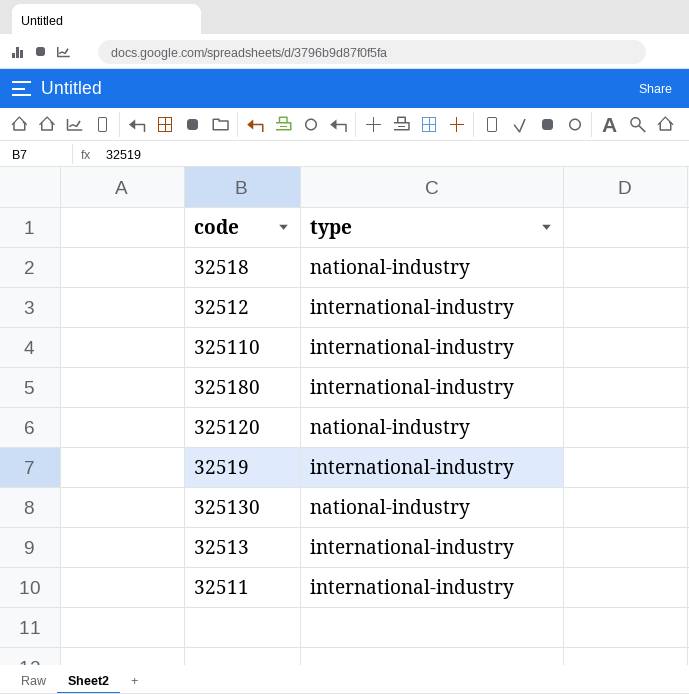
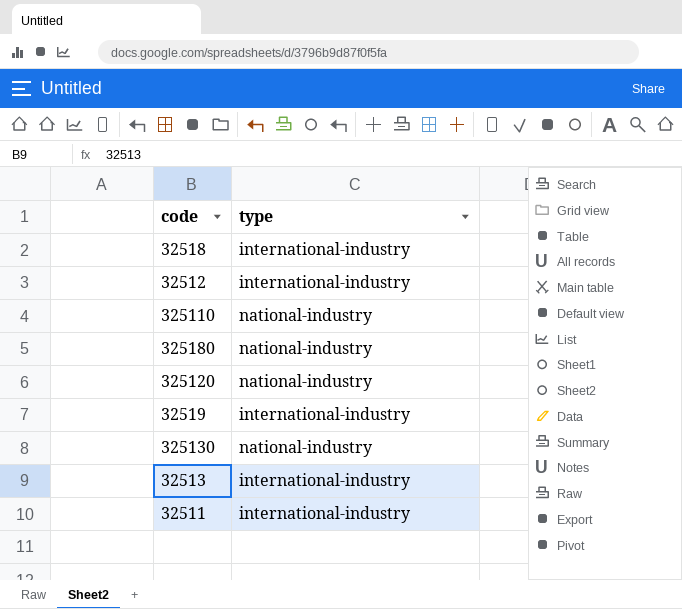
32518 | type: national-industry -> international-industry
325110 | type: international-industry -> national-industry
325180 | type: international-industry -> national-industry

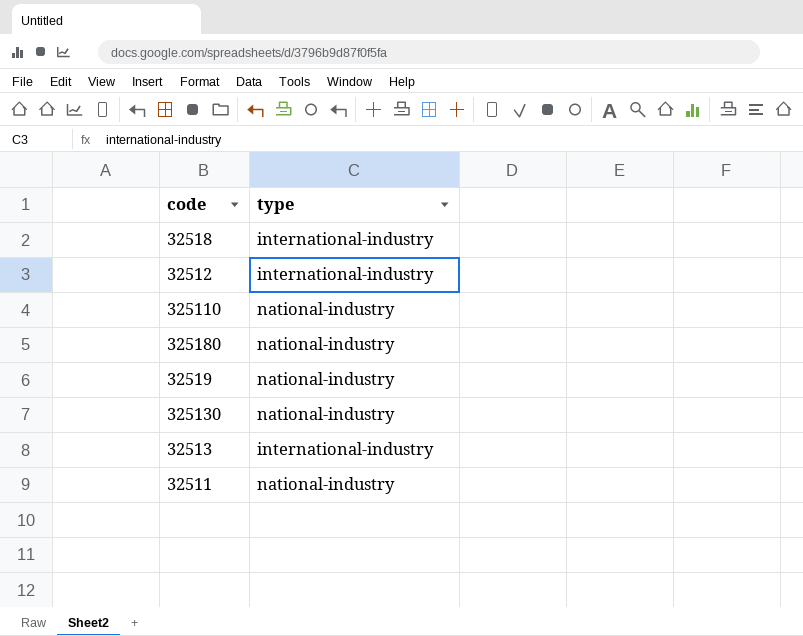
row 325120: national-industry -> none
32519 | type: international-industry -> national-industry
32511 | type: international-industry -> national-industry

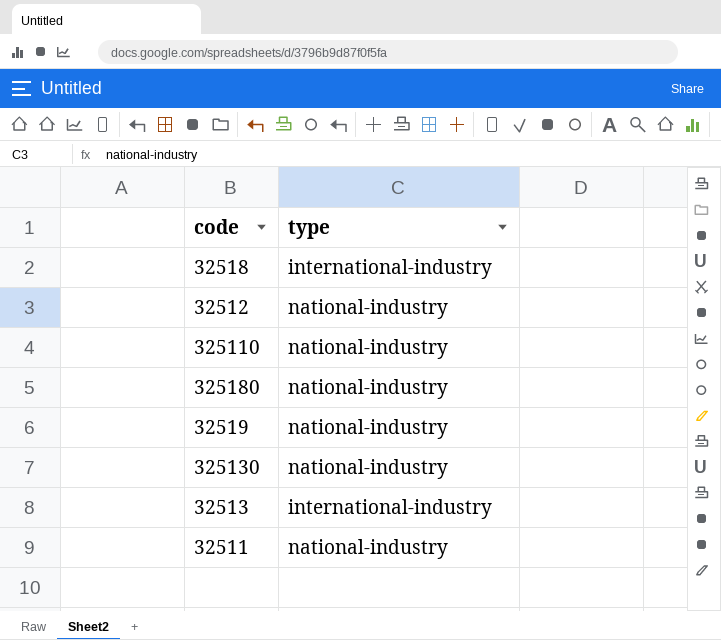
32512 | type: international-industry -> national-industry

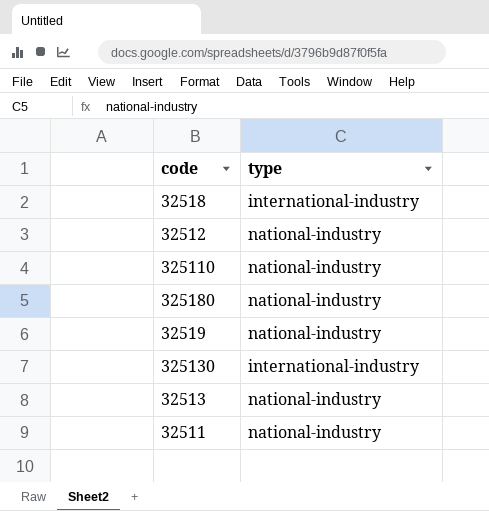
325130 | type: national-industry -> international-industry
32513 | type: international-industry -> national-industry

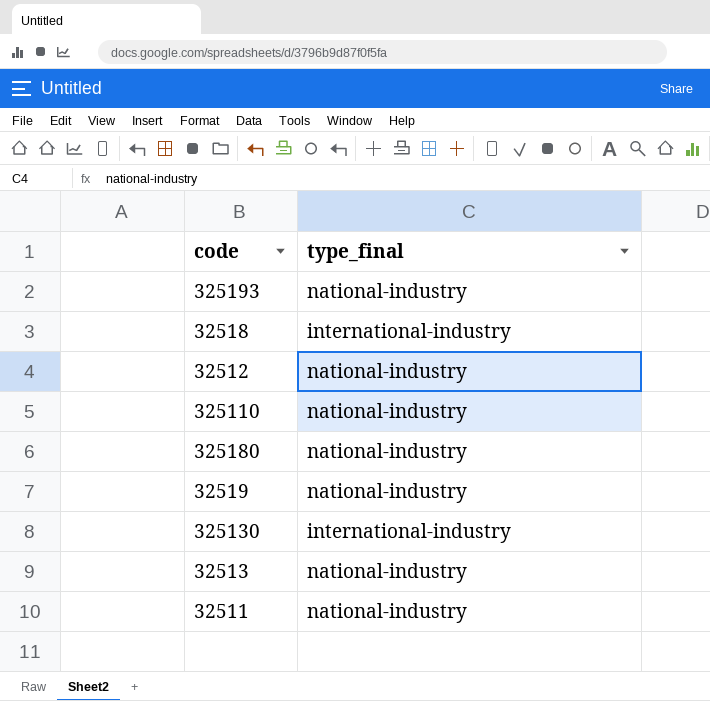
column name: type -> type_final
row 325193: none -> national-industry

